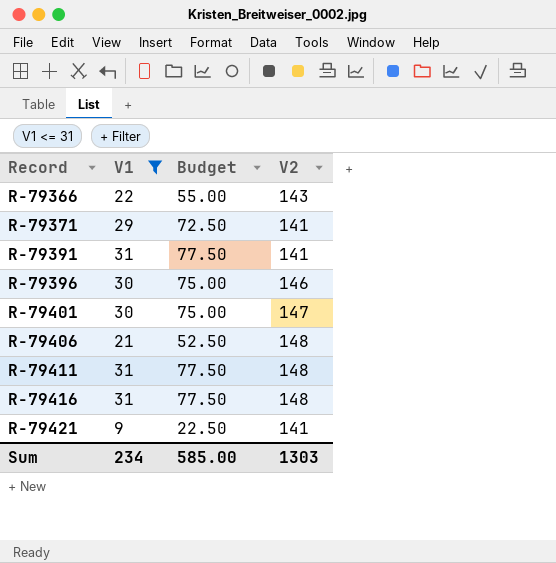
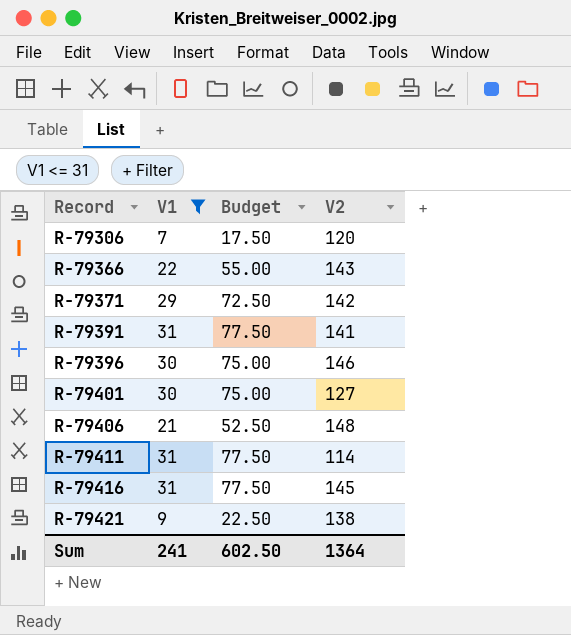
row R-79306: none -> 7 | 17.50 | 120
R-79371 | V2: 141 -> 142
R-79401 | V2: 147 -> 127
R-79411 | V2: 148 -> 114
R-79416 | V2: 148 -> 145
R-79421 | V2: 141 -> 138
Sum | V1: 234 -> 241
Sum | Budget: 585.00 -> 602.50
Sum | V2: 1303 -> 1364

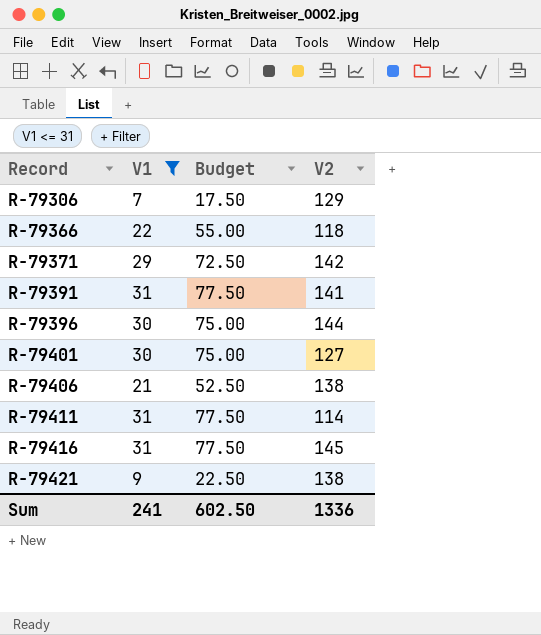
R-79306 | V2: 120 -> 129
R-79366 | V2: 143 -> 118
R-79396 | V2: 146 -> 144
R-79406 | V2: 148 -> 138
Sum | V2: 1364 -> 1336

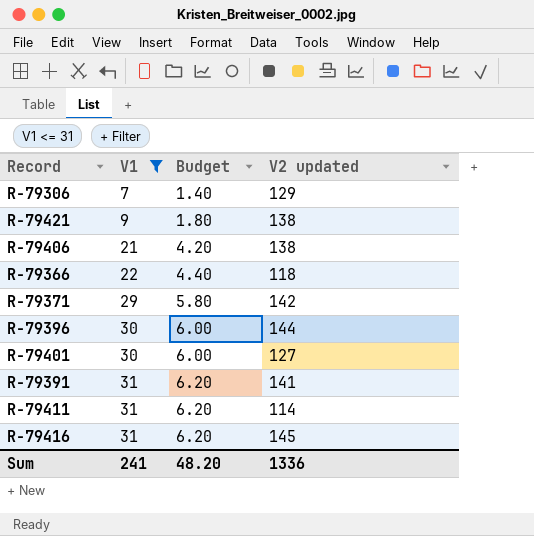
row order: Record ascending -> V1 ascending
column Budget | formula: [V1] * 2.5 -> [V1] * 0.2
column name: V2 -> V2 updated
Sum | Budget: 602.50 -> 48.20

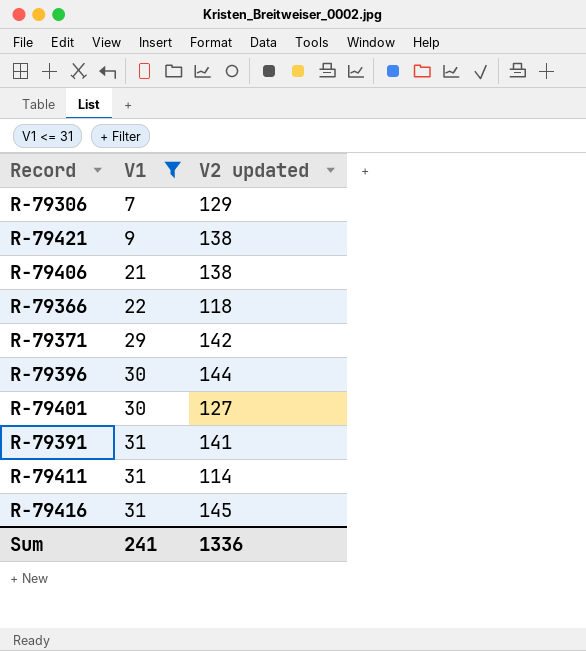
column Budget | formula: [V1] * 0.2 -> none

